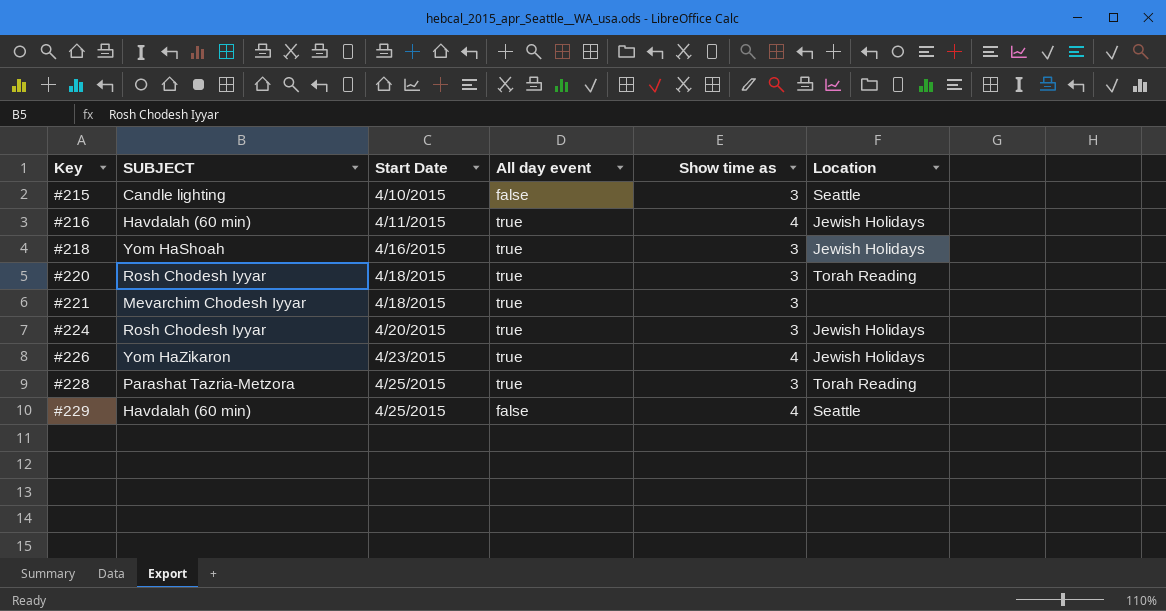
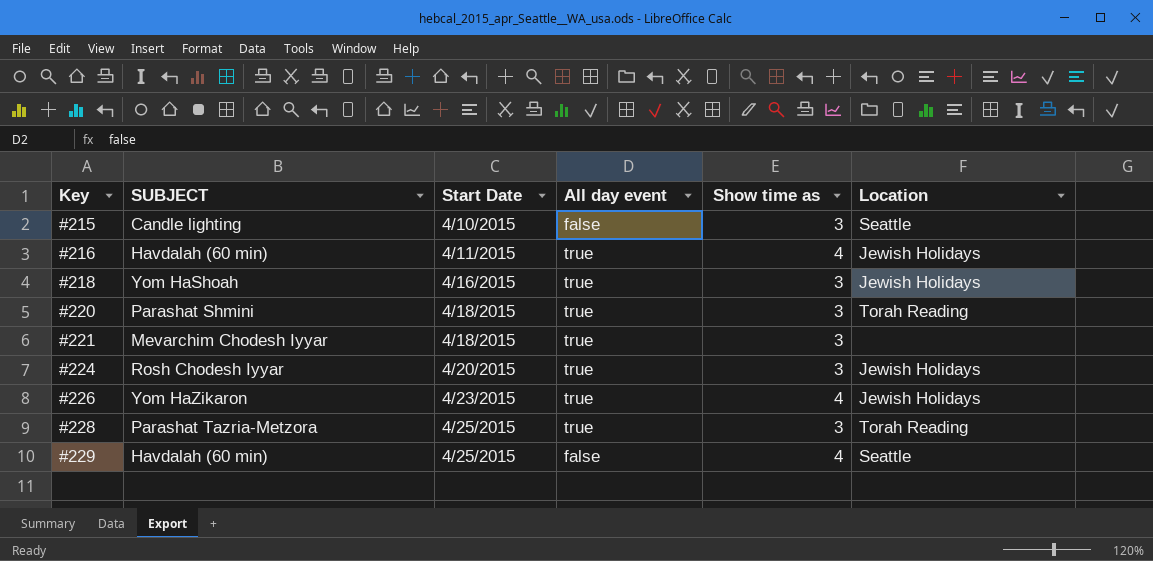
#220 | SUBJECT: Rosh Chodesh Iyyar -> Parashat Shmini

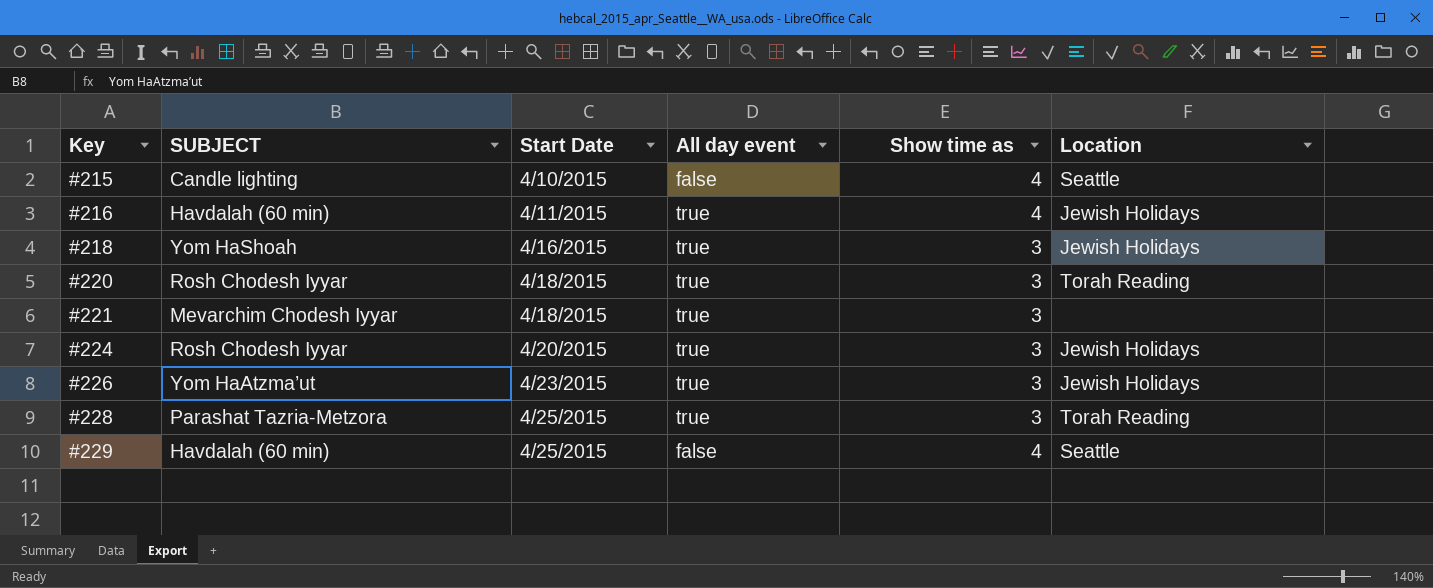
#215 | Show time as: 3 -> 4
#220 | SUBJECT: Parashat Shmini -> Rosh Chodesh Iyyar
#226 | SUBJECT: Yom HaZikaron -> Yom HaAtzma’ut
#226 | Show time as: 4 -> 3

